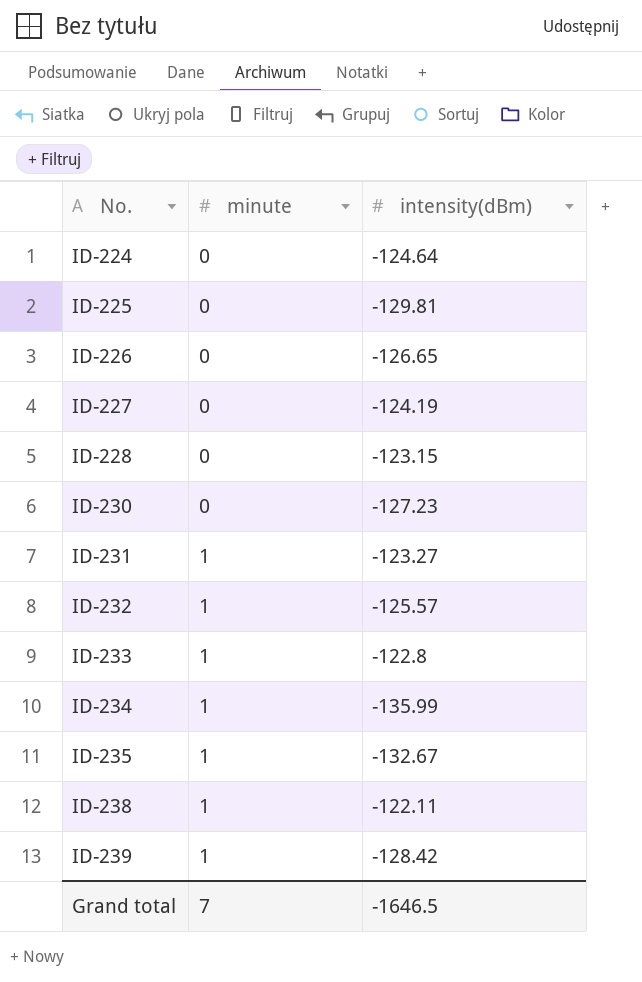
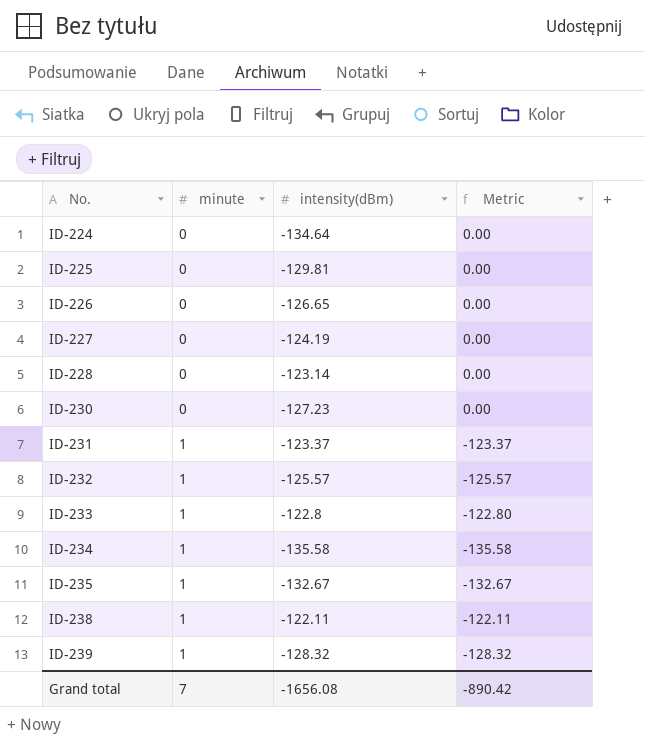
column Metric | formula: none -> [minute] * [intensity(dBm)]
ID-224 | intensity(dBm): -124.64 -> -134.64
ID-228 | intensity(dBm): -123.15 -> -123.14
ID-231 | intensity(dBm): -123.27 -> -123.37
ID-234 | intensity(dBm): -135.99 -> -135.58
ID-239 | intensity(dBm): -128.42 -> -128.32
Grand total | intensity(dBm): -1646.5 -> -1656.08

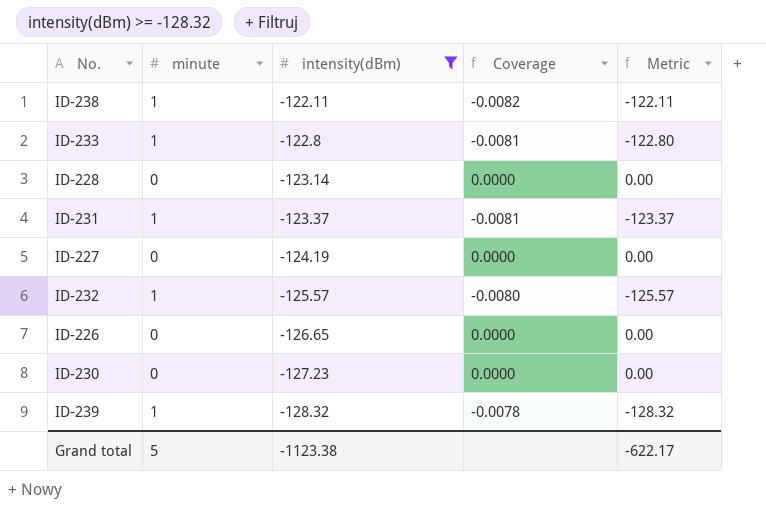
filter: none -> intensity(dBm) >= -128.32
row order: No. ascending -> intensity(dBm) descending
column Coverage | formula: none -> [minute] / [intensity(dBm)]
Grand total | minute: 7 -> 5
Grand total | intensity(dBm): -1656.08 -> -1123.38
Grand total | Metric: -890.42 -> -622.17

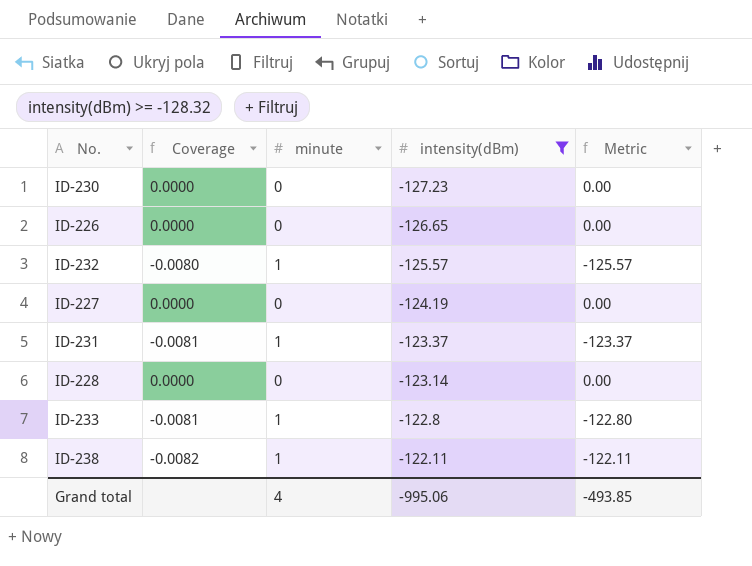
row order: intensity(dBm) descending -> intensity(dBm) ascending
column Coverage | position: 4 -> 2
row ID-239: 1 | -128.32 | -0.0078 | -128.32 -> none
Grand total | minute: 5 -> 4
Grand total | intensity(dBm): -1123.38 -> -995.06
Grand total | Metric: -622.17 -> -493.85

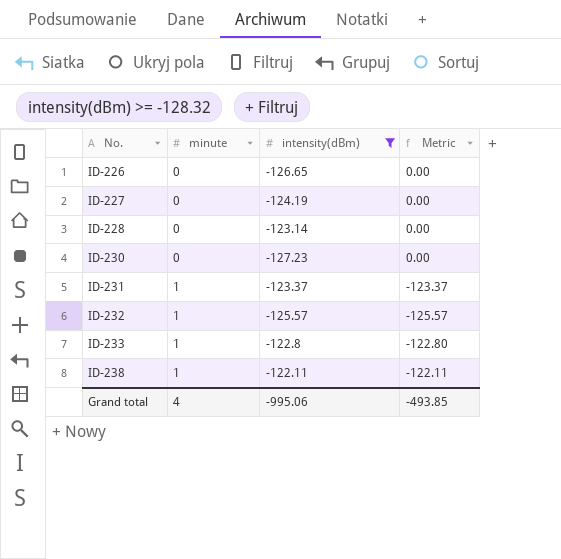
row order: intensity(dBm) ascending -> No. ascending
column Coverage | formula: [minute] / [intensity(dBm)] -> none

